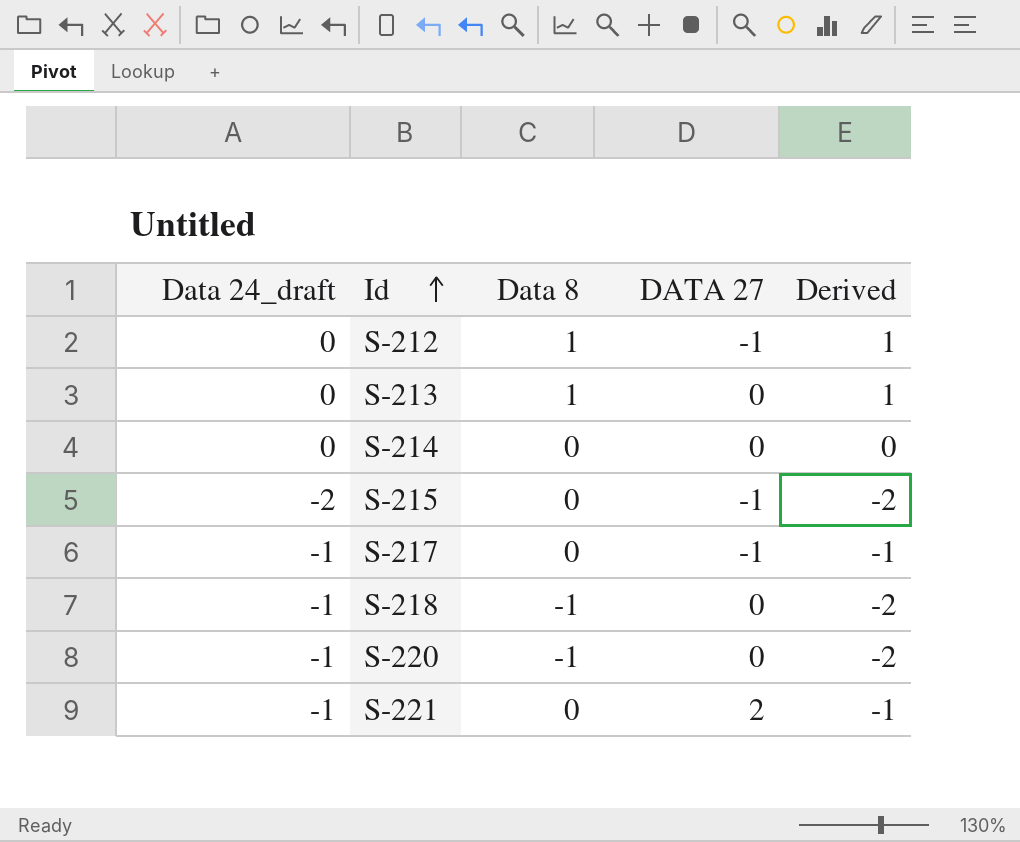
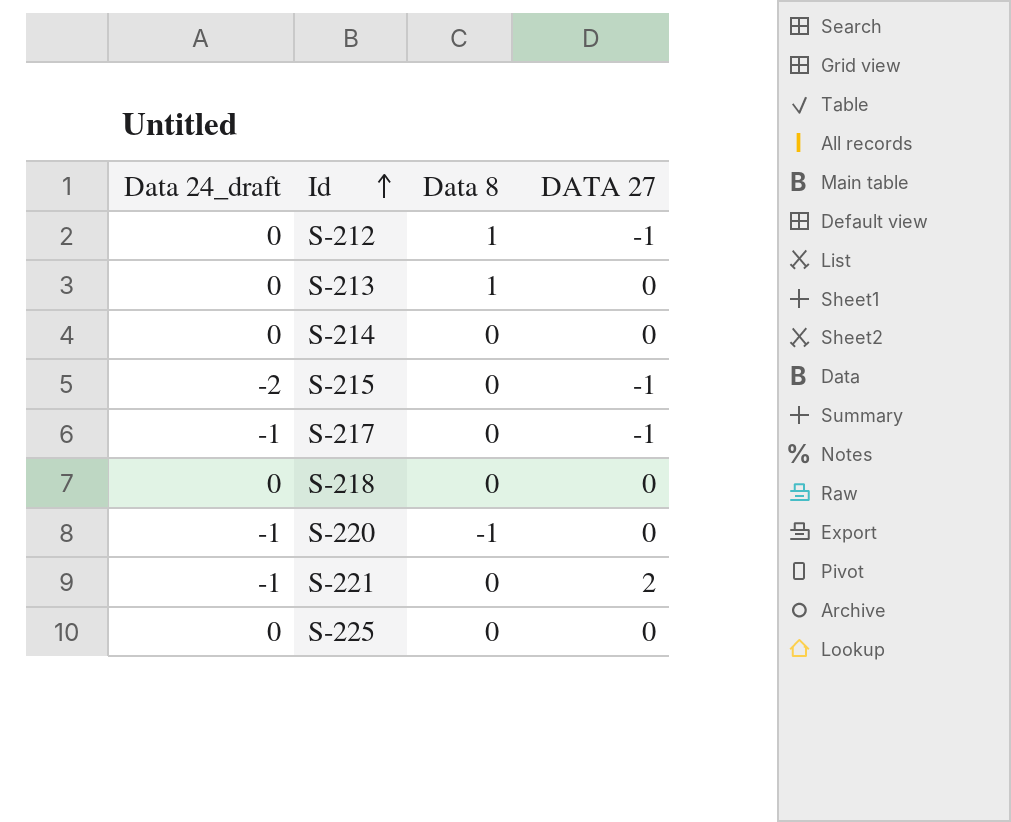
column Derived | formula: [Data 24_draft] + [Data 8] -> none
S-218 | Data 24_draft: -1 -> 0
S-218 | Data 8: -1 -> 0
row S-225: none -> 0 | 0 | 0

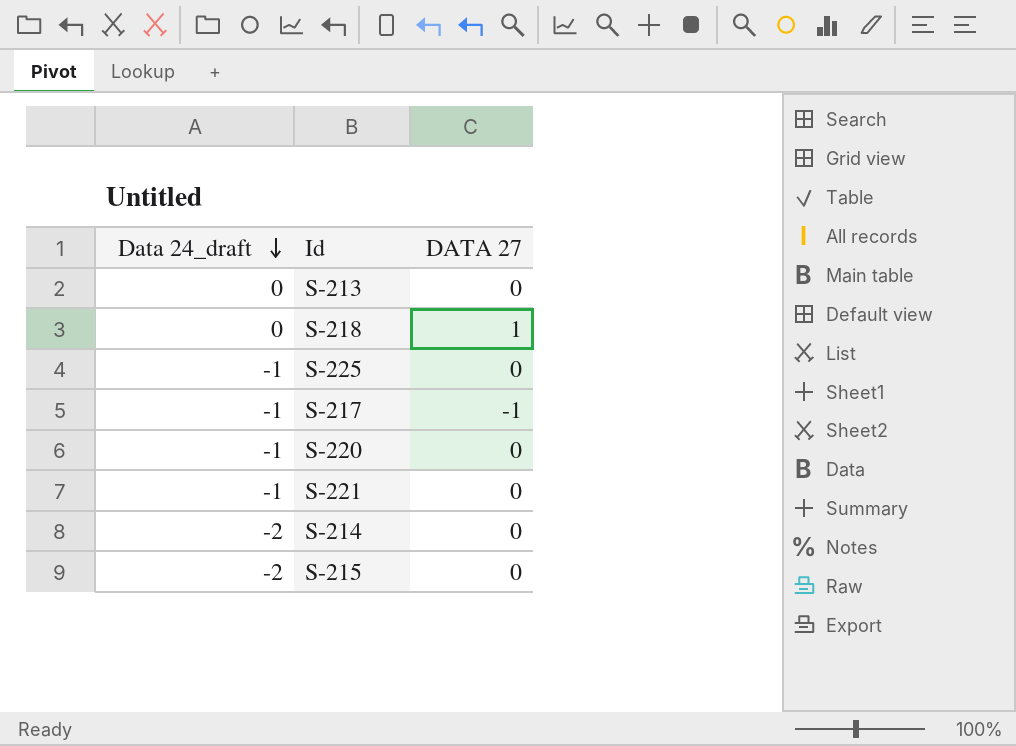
row order: Id ascending -> Data 24_draft descending
column Data 8 | position: 3 -> none
row S-212: 0 | 1 | -1 -> none
S-218 | DATA 27: 0 -> 1
S-225 | Data 24_draft: 0 -> -1
S-221 | DATA 27: 2 -> 0
S-214 | Data 24_draft: 0 -> -2
S-215 | DATA 27: -1 -> 0

